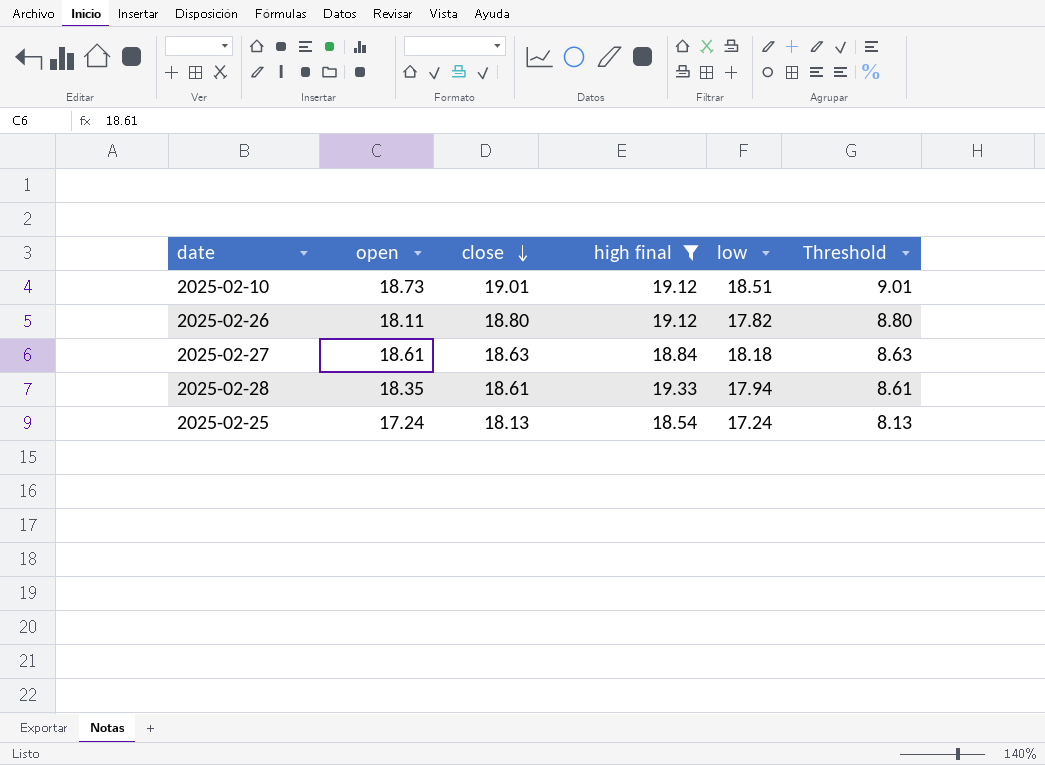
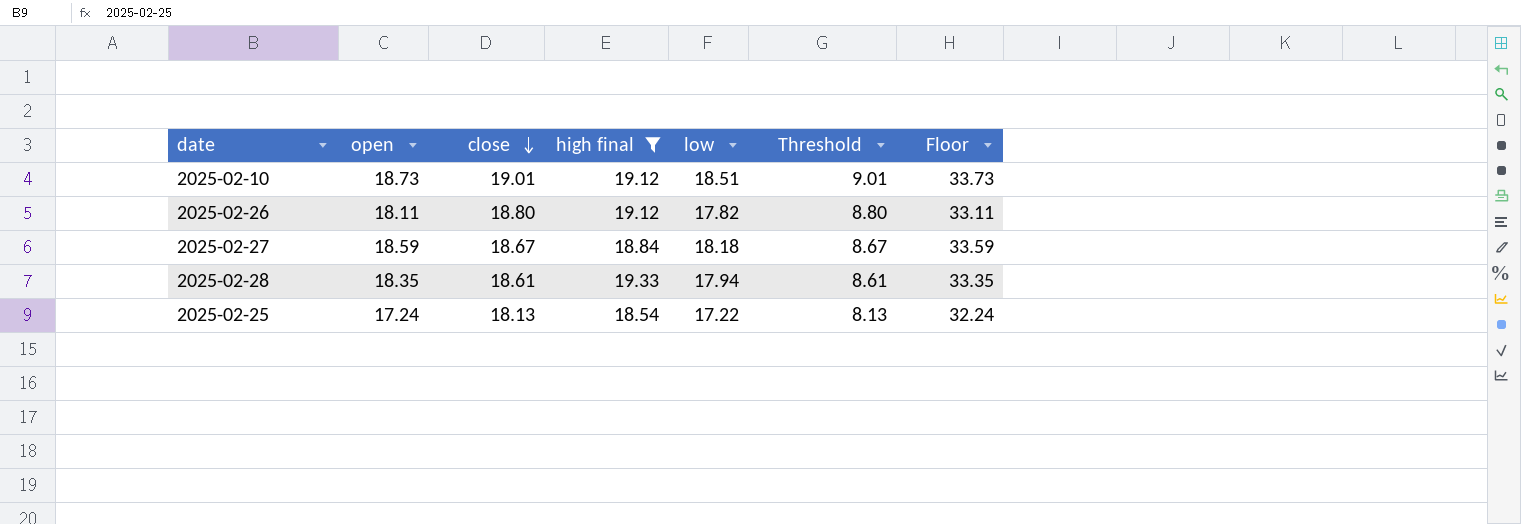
column Floor | formula: none -> [open] + 15
2025-02-27 | open: 18.61 -> 18.59
2025-02-27 | close: 18.63 -> 18.67
2025-02-27 | Threshold: 8.63 -> 8.67
2025-02-25 | low: 17.24 -> 17.22

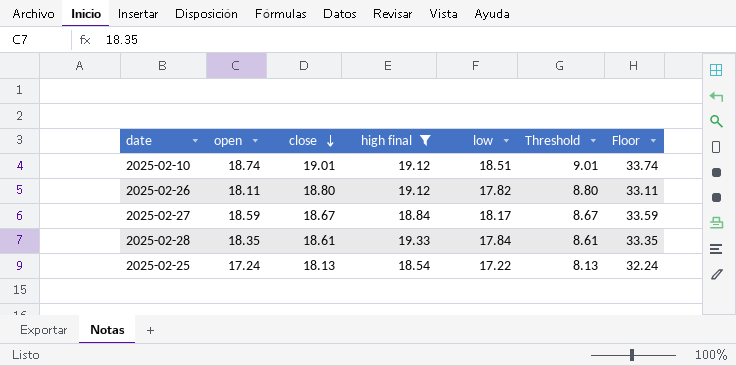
2025-02-10 | open: 18.73 -> 18.74
2025-02-10 | Floor: 33.73 -> 33.74
2025-02-27 | low: 18.18 -> 18.17
2025-02-28 | low: 17.94 -> 17.84

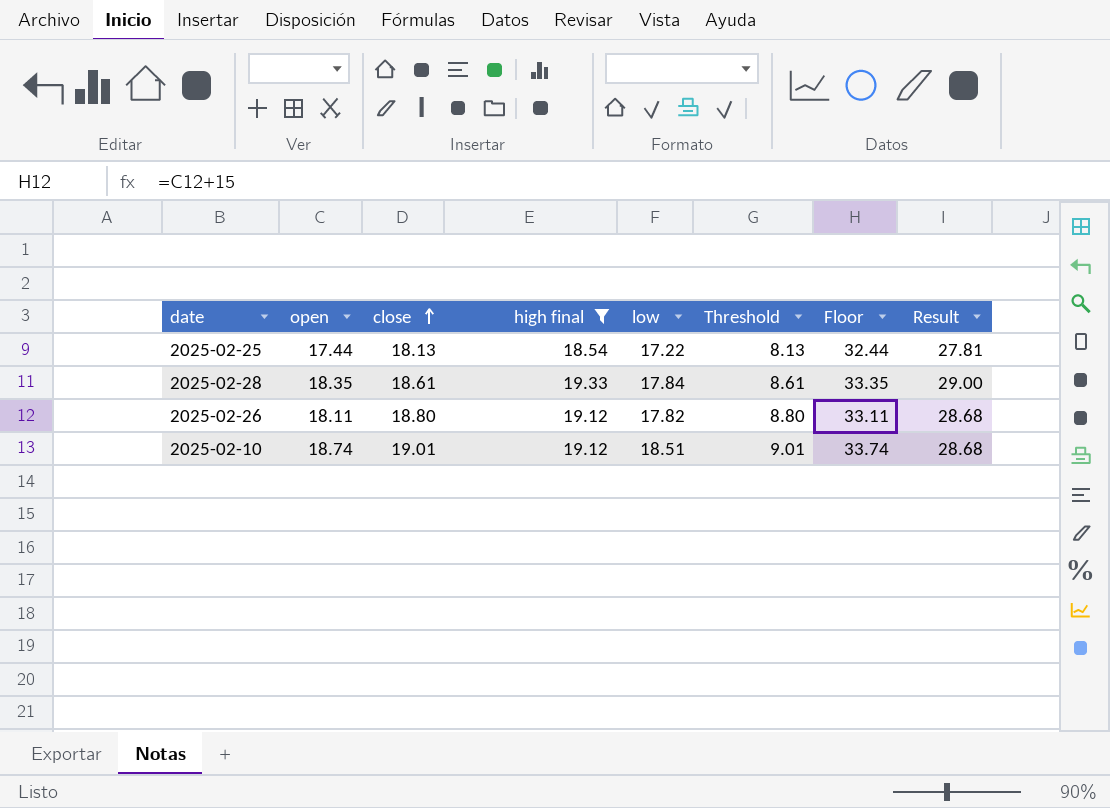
row order: close descending -> close ascending
column Result | formula: none -> [high final] * 1.5
row 2025-02-27: 18.59 | 18.67 | 18.84 | 18.17 | 8.67 | 33.59 -> none
2025-02-25 | open: 17.24 -> 17.44
2025-02-25 | Floor: 32.24 -> 32.44

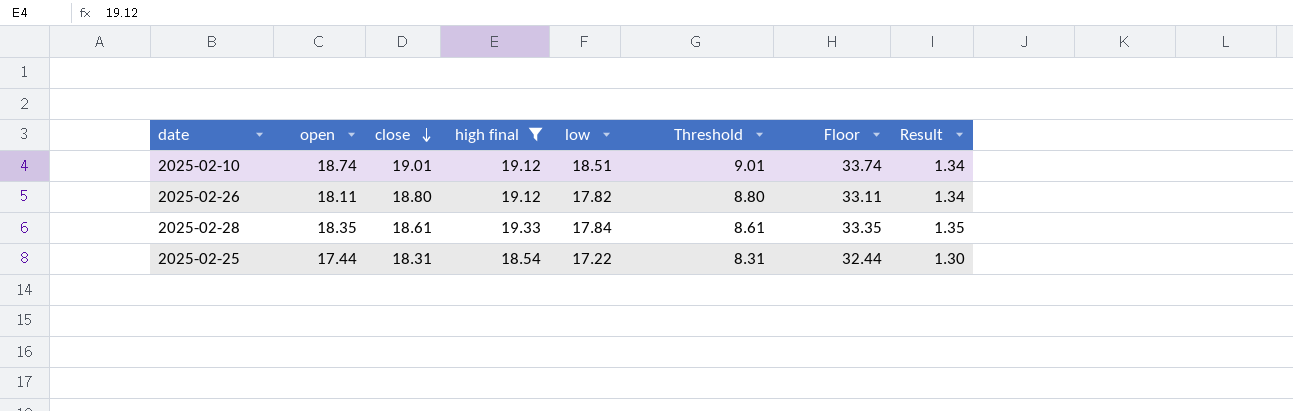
row order: close ascending -> close descending
column Result | formula: [high final] * 1.5 -> [high final] * 0.07
2025-02-25 | close: 18.13 -> 18.31
2025-02-25 | Threshold: 8.13 -> 8.31

